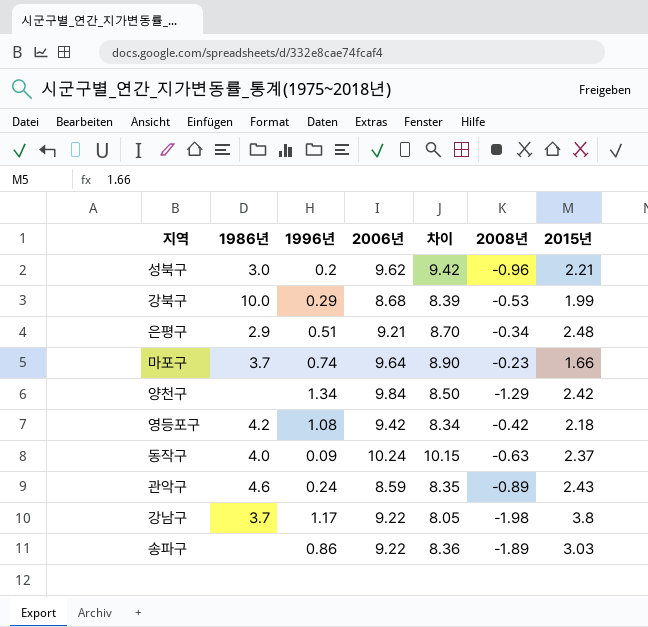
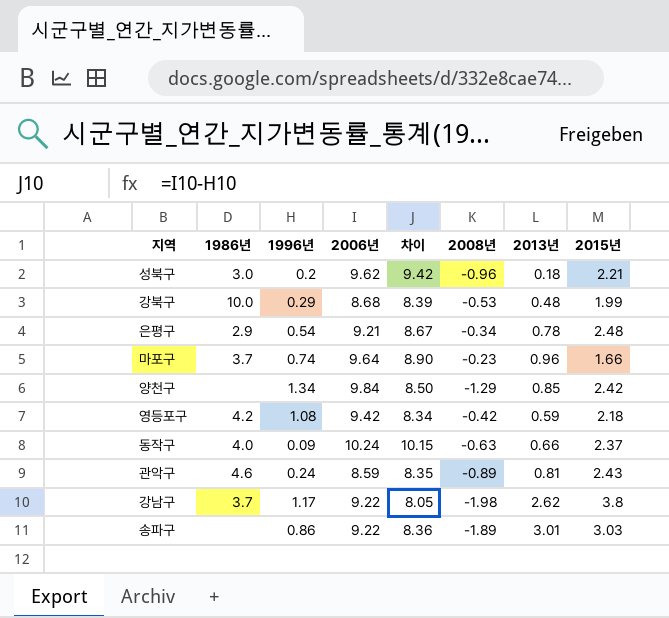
column 2013년 | position: none -> 7
은평구 | 1996년: 0.51 -> 0.54
은평구 | 차이: 8.70 -> 8.67

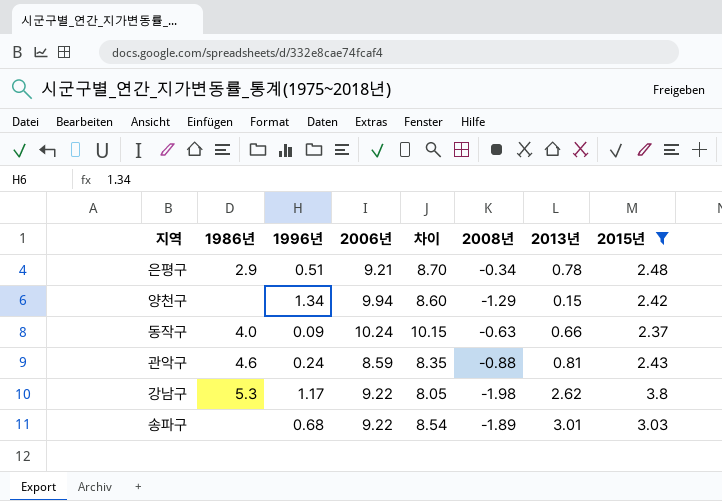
filter: none -> 2015년 >= 2.37
은평구 | 1996년: 0.54 -> 0.51
은평구 | 차이: 8.67 -> 8.70
양천구 | 2006년: 9.84 -> 9.94
양천구 | 차이: 8.50 -> 8.60
양천구 | 2013년: 0.85 -> 0.15
관악구 | 2008년: -0.89 -> -0.88
강남구 | 1986년: 3.7 -> 5.3
송파구 | 1996년: 0.86 -> 0.68
송파구 | 차이: 8.36 -> 8.54

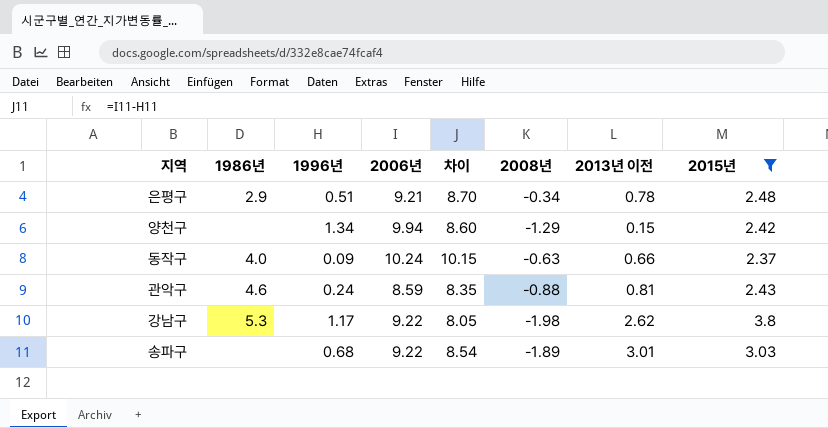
column name: 2013년 -> 2013년 이전

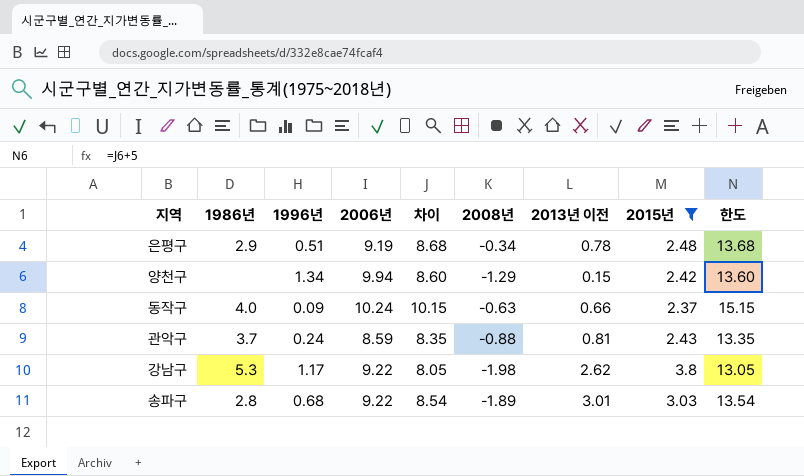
column 한도 | formula: none -> [차이] + 5
은평구 | 2006년: 9.21 -> 9.19
은평구 | 차이: 8.70 -> 8.68
관악구 | 1986년: 4.6 -> 3.7
송파구 | 1986년: none -> 2.8

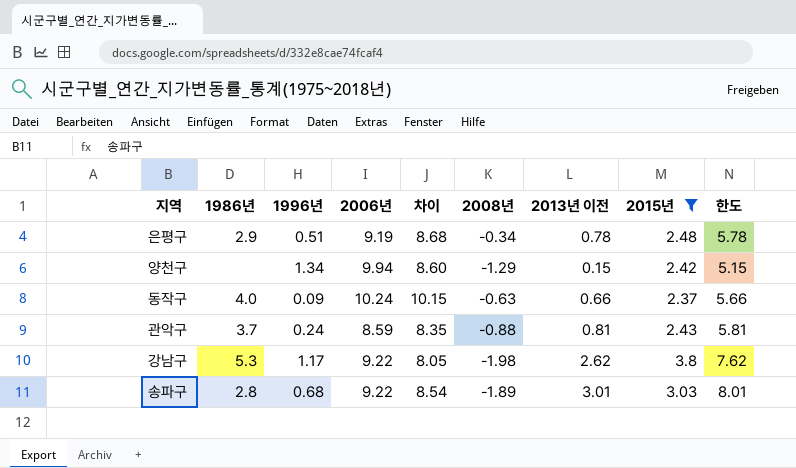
column 한도 | formula: [차이] + 5 -> [2013년 이전] + 5

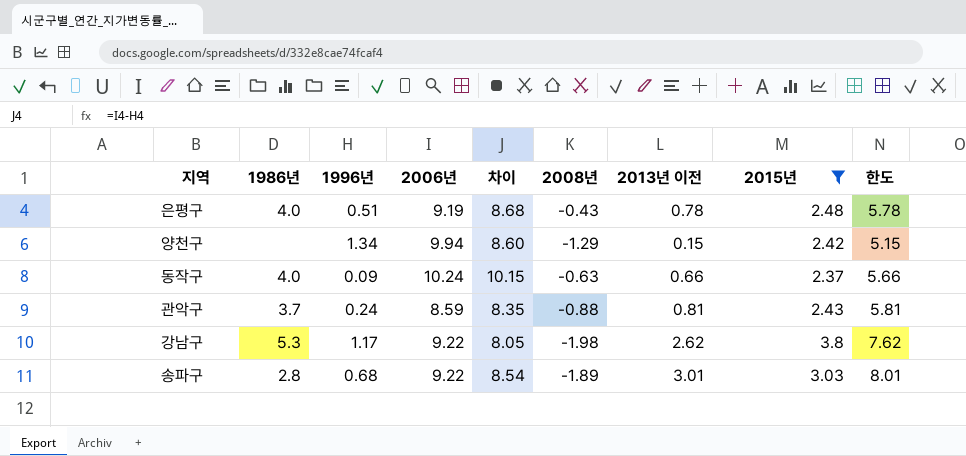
은평구 | 1986년: 2.9 -> 4.0
은평구 | 2008년: -0.34 -> -0.43

